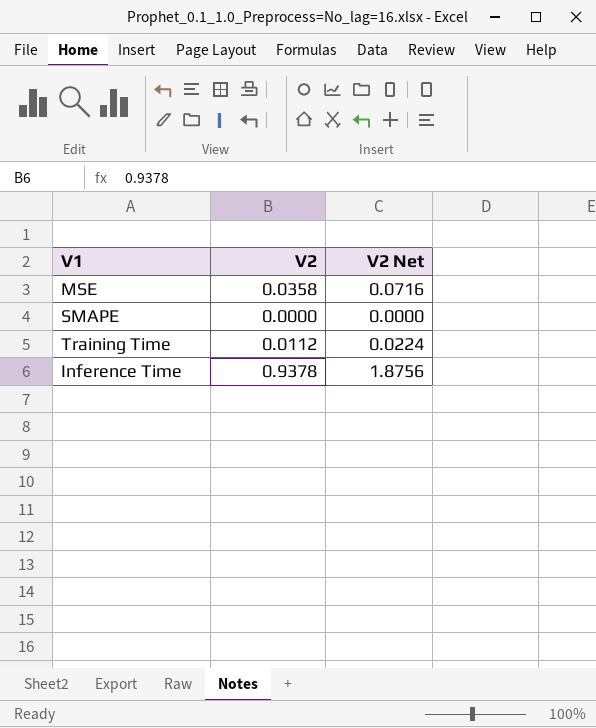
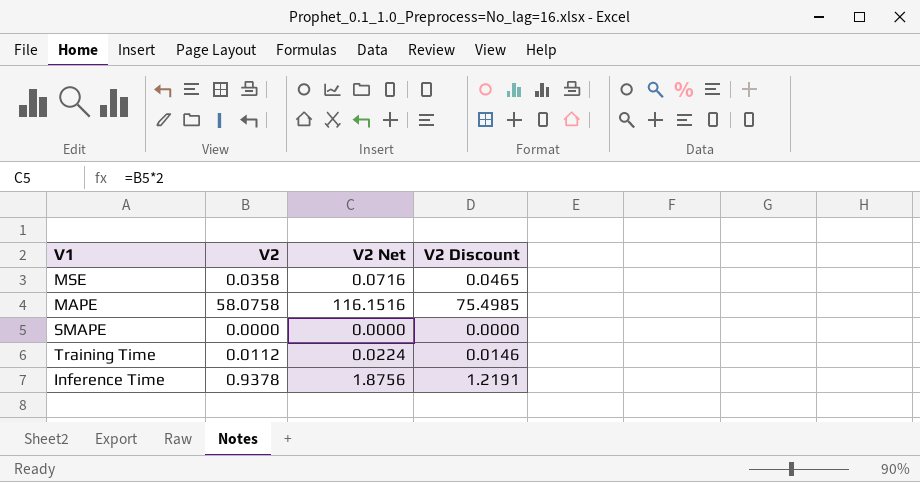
column V2 Discount | formula: none -> [V2] * 1.3
row MAPE: none -> 58.0758 | 116.1516 | 75.4985

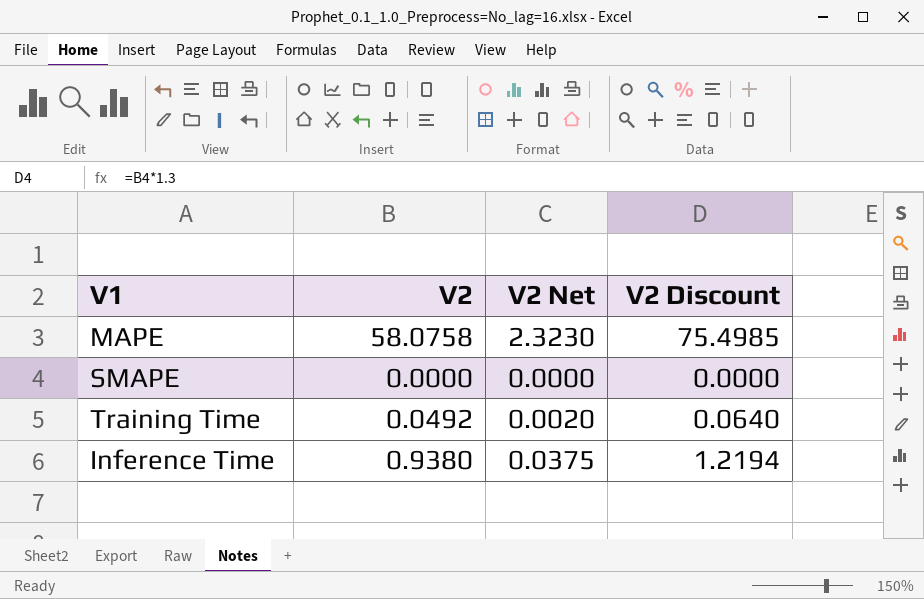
column V2 Net | formula: [V2] * 2 -> [V2] * 0.04
row MSE: 0.0358 | 0.0716 | 0.0465 -> none
Training Time | V2: 0.0112 -> 0.0492
Training Time | V2 Discount: 0.0146 -> 0.0640
Inference Time | V2: 0.9378 -> 0.9380
Inference Time | V2 Discount: 1.2191 -> 1.2194

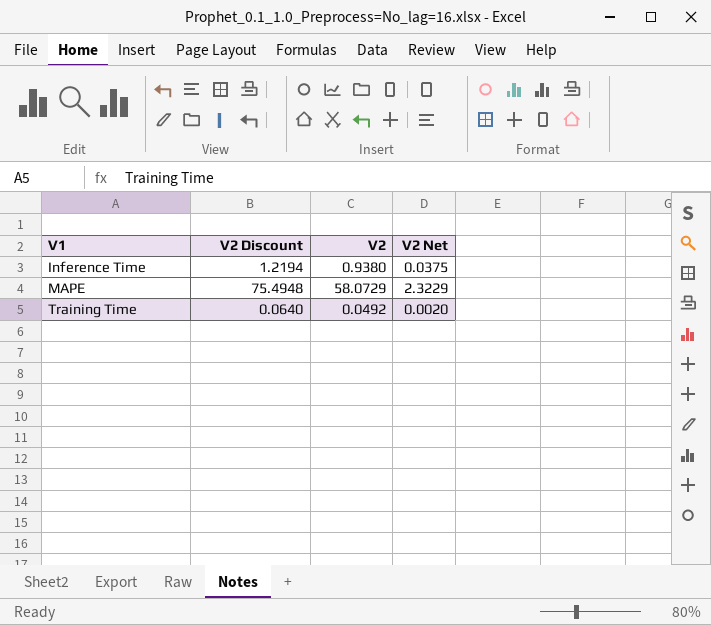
row order: none -> V1 ascending
column V2 Discount | position: 4 -> 2
row SMAPE: 0.0000 | 0.0000 | 0.0000 -> none
MAPE | V2 Discount: 75.4985 -> 75.4948
MAPE | V2: 58.0758 -> 58.0729
MAPE | V2 Net: 2.3230 -> 2.3229

